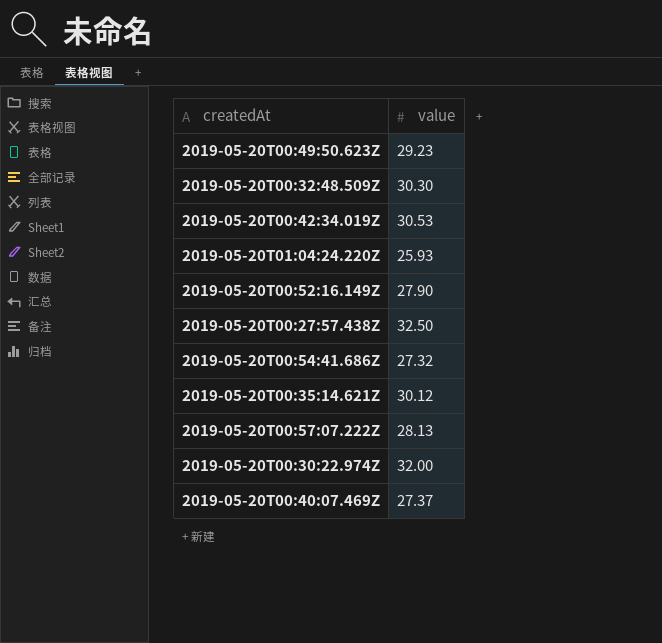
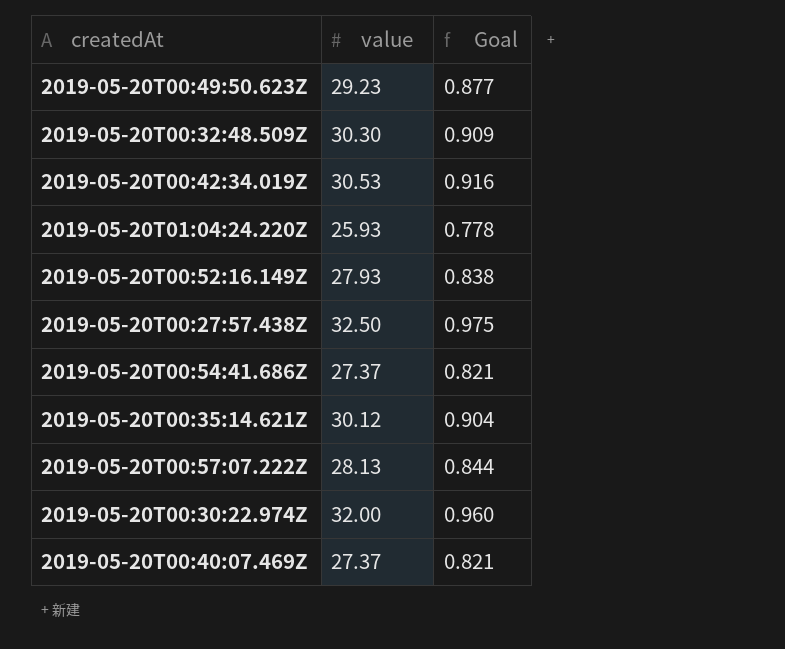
column Goal | formula: none -> [value] * 0.03
2019-05-20T00:52:16.149Z | value: 27.90 -> 27.93
2019-05-20T00:54:41.686Z | value: 27.32 -> 27.37

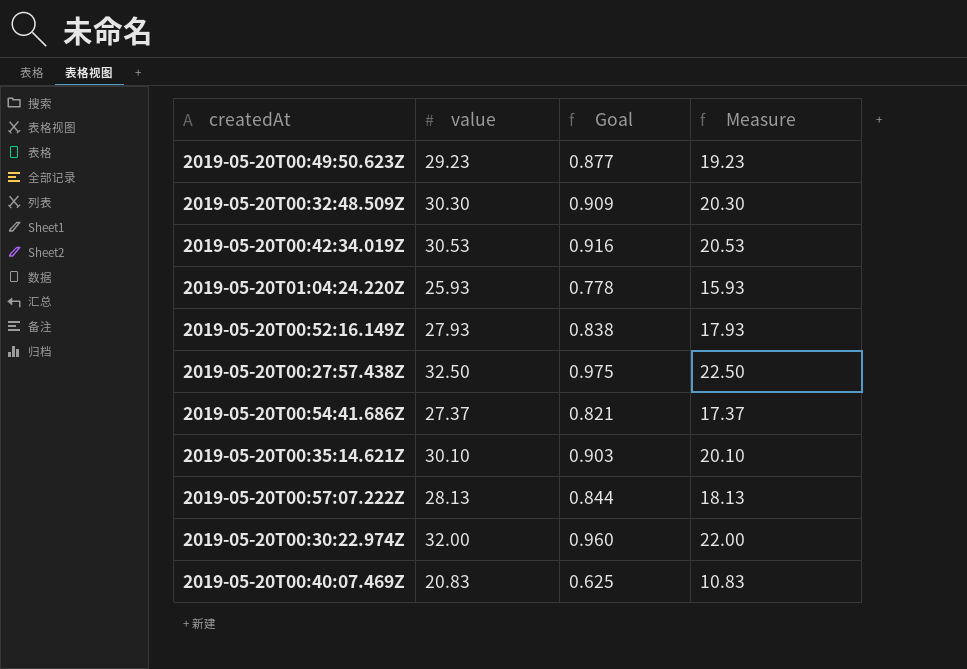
column Measure | formula: none -> [value] - 10
2019-05-20T00:35:14.621Z | value: 30.12 -> 30.10
2019-05-20T00:35:14.621Z | Goal: 0.904 -> 0.903
2019-05-20T00:40:07.469Z | value: 27.37 -> 20.83
2019-05-20T00:40:07.469Z | Goal: 0.821 -> 0.625

